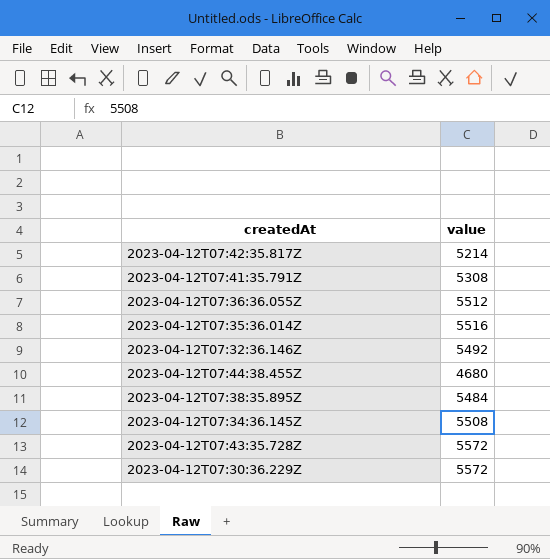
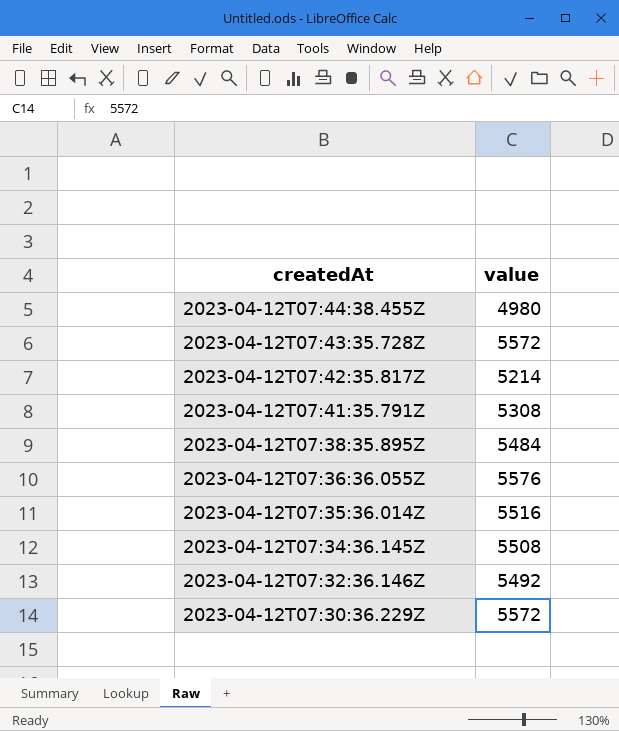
row order: none -> createdAt descending
2023-04-12T07:44:38.455Z | value: 4680 -> 4980
2023-04-12T07:36:36.055Z | value: 5512 -> 5576

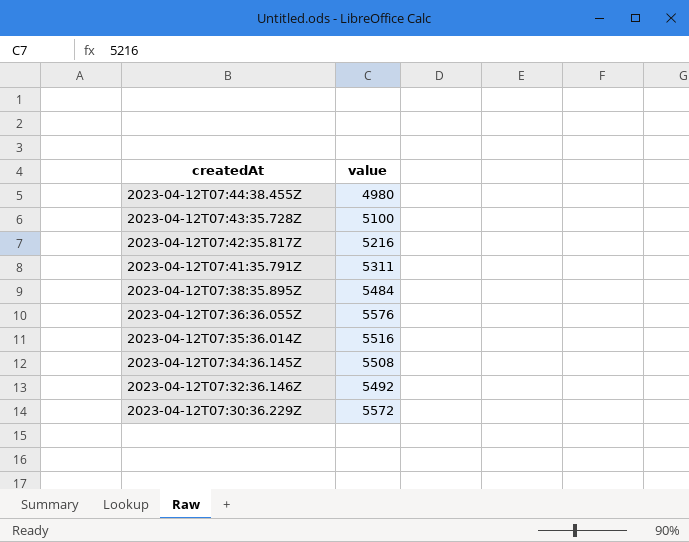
2023-04-12T07:43:35.728Z | value: 5572 -> 5100
2023-04-12T07:42:35.817Z | value: 5214 -> 5216
2023-04-12T07:41:35.791Z | value: 5308 -> 5311

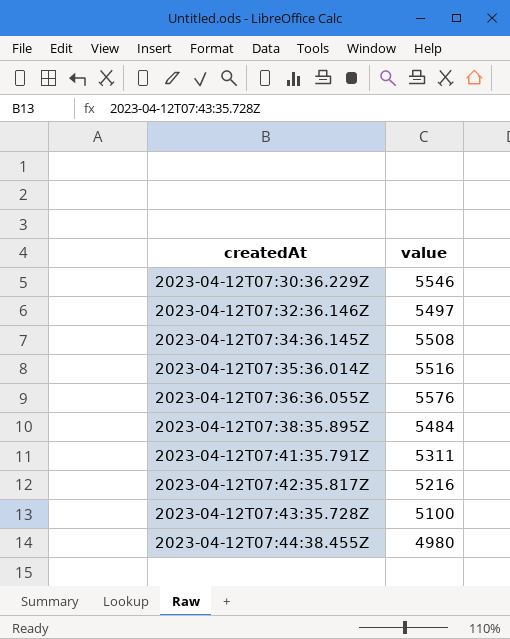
row order: createdAt descending -> createdAt ascending
2023-04-12T07:30:36.229Z | value: 5572 -> 5546
2023-04-12T07:32:36.146Z | value: 5492 -> 5497

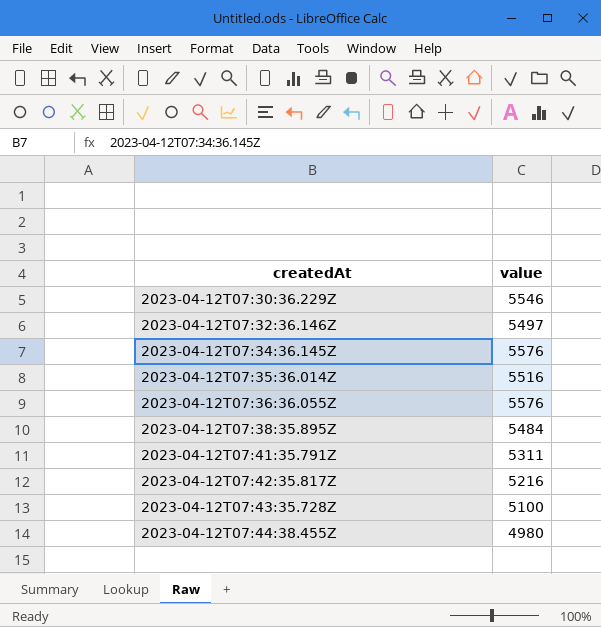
2023-04-12T07:34:36.145Z | value: 5508 -> 5576

